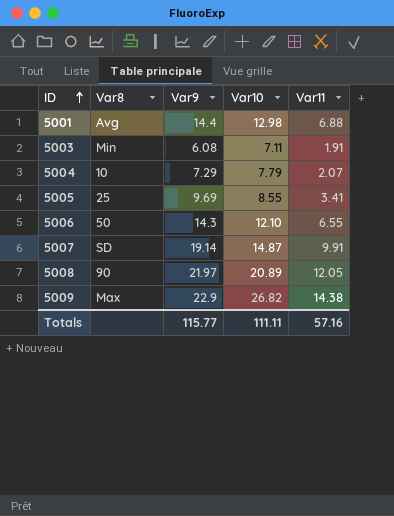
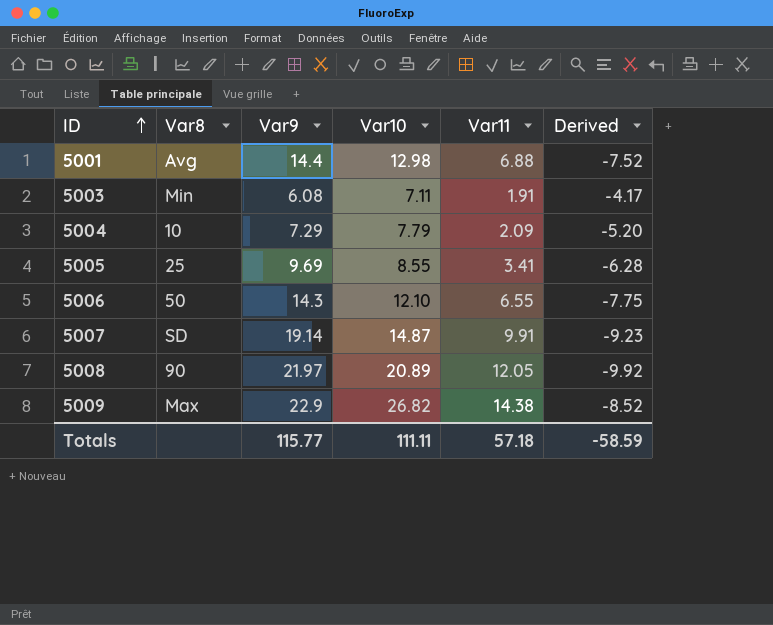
column Derived | formula: none -> [Var11] - [Var9]
5004 | Var11: 2.07 -> 2.09
Totals | Var11: 57.16 -> 57.18

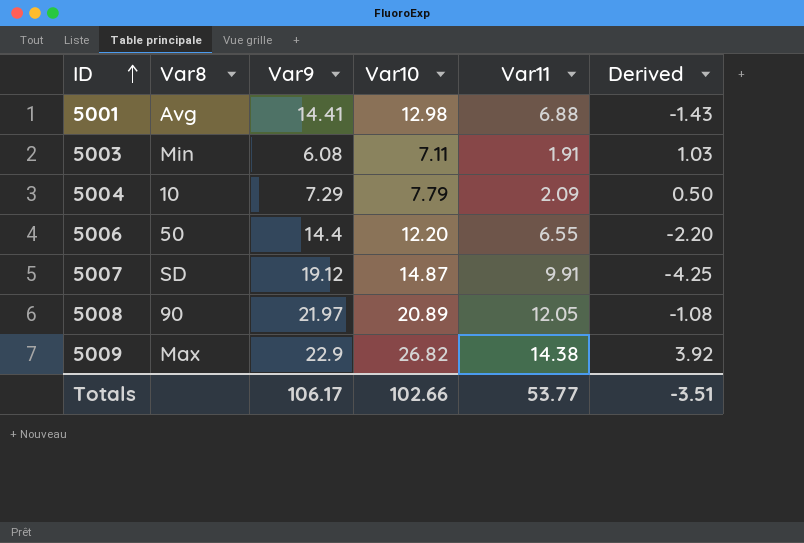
column Derived | formula: [Var11] - [Var9] -> [Var10] - [Var9]
row 5005: 25 | 9.69 | 8.55 | 3.41 | -6.28 -> none
5001 | Var9: 14.4 -> 14.41
5006 | Var9: 14.3 -> 14.4
5006 | Var10: 12.10 -> 12.20
5007 | Var9: 19.14 -> 19.12
Totals | Var9: 115.77 -> 106.17
Totals | Var10: 111.11 -> 102.66
Totals | Var11: 57.18 -> 53.77
Totals | Derived: -58.59 -> -3.51

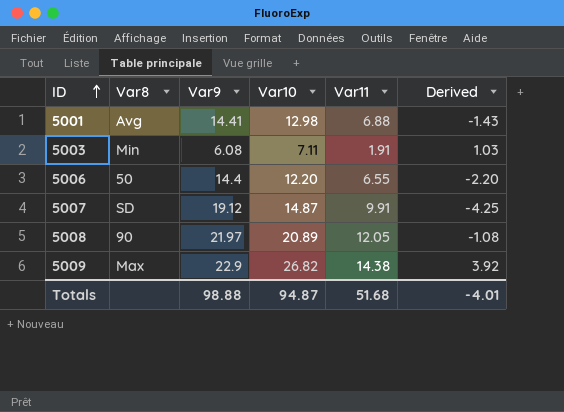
row 5004: 10 | 7.29 | 7.79 | 2.09 | 0.50 -> none
Totals | Var9: 106.17 -> 98.88
Totals | Var10: 102.66 -> 94.87
Totals | Var11: 53.77 -> 51.68
Totals | Derived: -3.51 -> -4.01

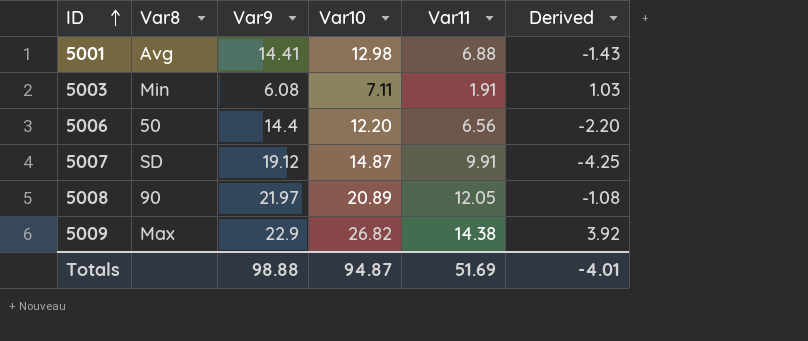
5006 | Var11: 6.55 -> 6.56
Totals | Var11: 51.68 -> 51.69

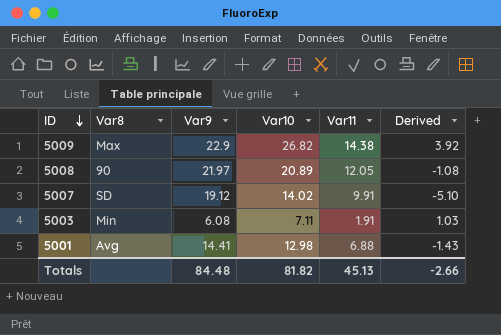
row order: ID ascending -> ID descending
row 5006: 50 | 14.4 | 12.20 | 6.56 | -2.20 -> none
5007 | Var10: 14.87 -> 14.02
5007 | Derived: -4.25 -> -5.10
Totals | Var9: 98.88 -> 84.48
Totals | Var10: 94.87 -> 81.82
Totals | Var11: 51.69 -> 45.13
Totals | Derived: -4.01 -> -2.66

